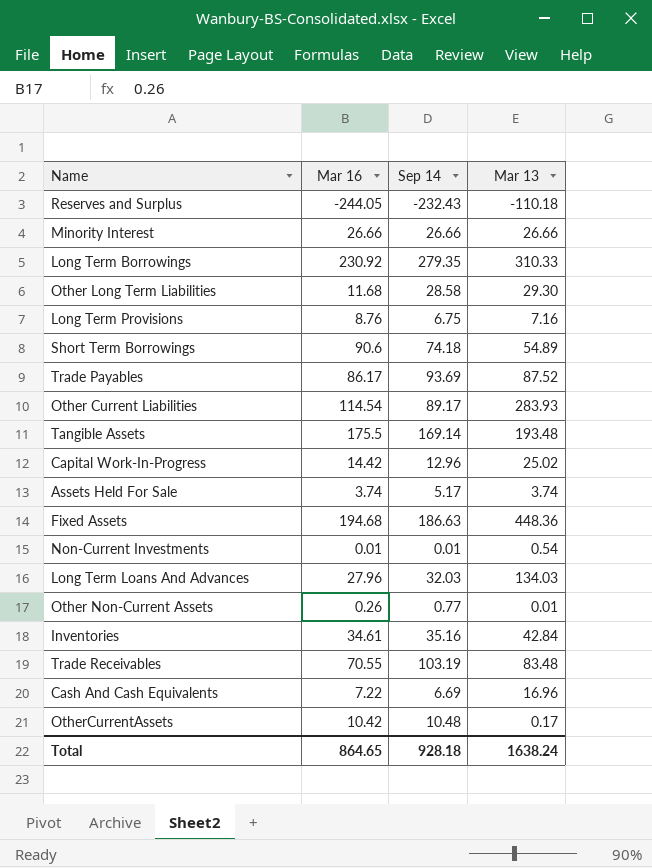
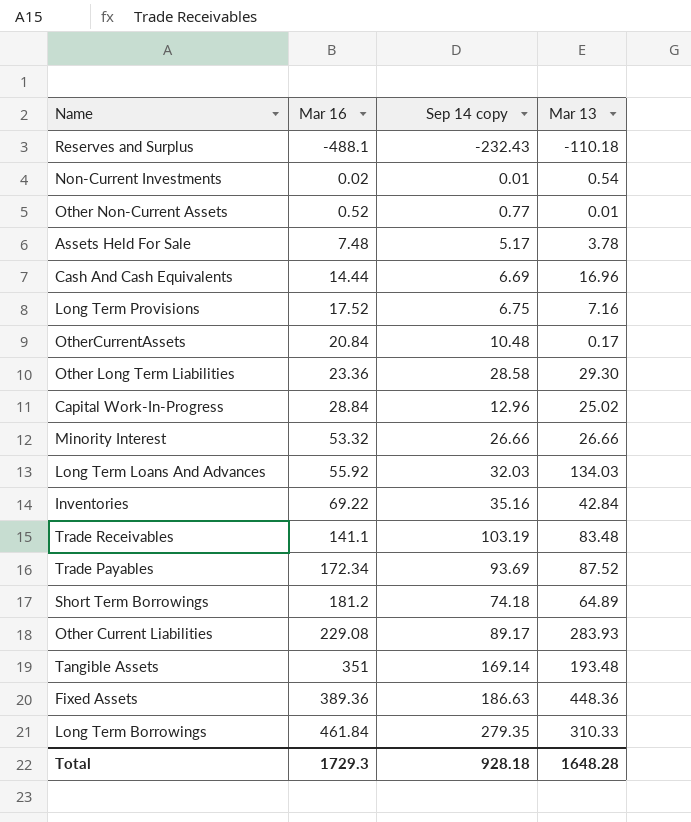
row order: none -> Mar 16 ascending
column name: Sep 14 -> Sep 14 copy
Reserves and Surplus | Mar 16: -244.05 -> -488.1
Non-Current Investments | Mar 16: 0.01 -> 0.02
Other Non-Current Assets | Mar 16: 0.26 -> 0.52
Assets Held For Sale | Mar 16: 3.74 -> 7.48
Assets Held For Sale | Mar 13: 3.74 -> 3.78
Cash And Cash Equivalents | Mar 16: 7.22 -> 14.44
Long Term Provisions | Mar 16: 8.76 -> 17.52
OtherCurrentAssets | Mar 16: 10.42 -> 20.84
Other Long Term Liabilities | Mar 16: 11.68 -> 23.36
Capital Work-In-Progress | Mar 16: 14.42 -> 28.84
Minority Interest | Mar 16: 26.66 -> 53.32
Long Term Loans And Advances | Mar 16: 27.96 -> 55.92
Inventories | Mar 16: 34.61 -> 69.22
Trade Receivables | Mar 16: 70.55 -> 141.1
Trade Payables | Mar 16: 86.17 -> 172.34
Short Term Borrowings | Mar 16: 90.6 -> 181.2
Short Term Borrowings | Mar 13: 54.89 -> 64.89
Other Current Liabilities | Mar 16: 114.54 -> 229.08
Tangible Assets | Mar 16: 175.5 -> 351
Fixed Assets | Mar 16: 194.68 -> 389.36
Long Term Borrowings | Mar 16: 230.92 -> 461.84
Total | Mar 16: 864.65 -> 1729.3
Total | Mar 13: 1638.24 -> 1648.28

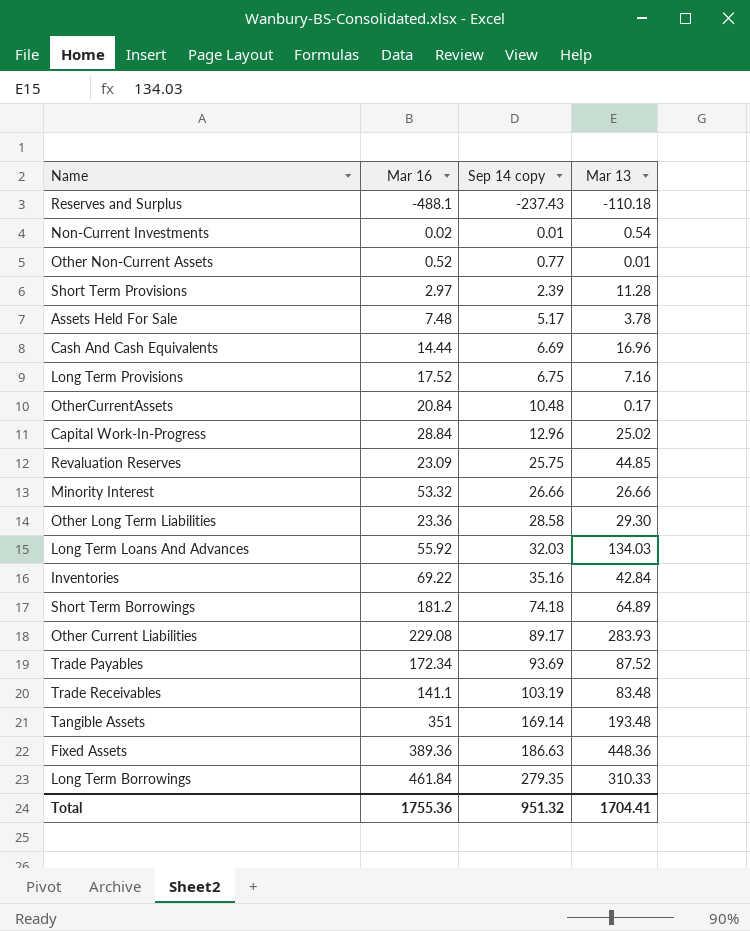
row order: Mar 16 ascending -> Sep 14 copy ascending
Reserves and Surplus | Sep 14 copy: -232.43 -> -237.43
row Short Term Provisions: none -> 2.97 | 2.39 | 11.28
row Revaluation Reserves: none -> 23.09 | 25.75 | 44.85
Total | Mar 16: 1729.3 -> 1755.36
Total | Sep 14 copy: 928.18 -> 951.32
Total | Mar 13: 1648.28 -> 1704.41

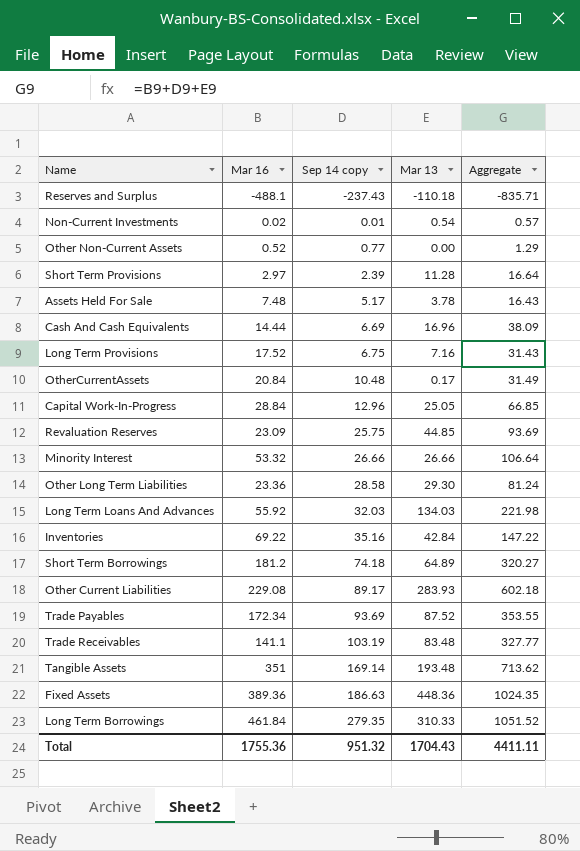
column Aggregate | formula: none -> [Mar 16] + [Sep 14 copy] + [Mar 13]
Other Non-Current Assets | Mar 13: 0.01 -> 0.00
Capital Work-In-Progress | Mar 13: 25.02 -> 25.05
Total | Mar 13: 1704.41 -> 1704.43

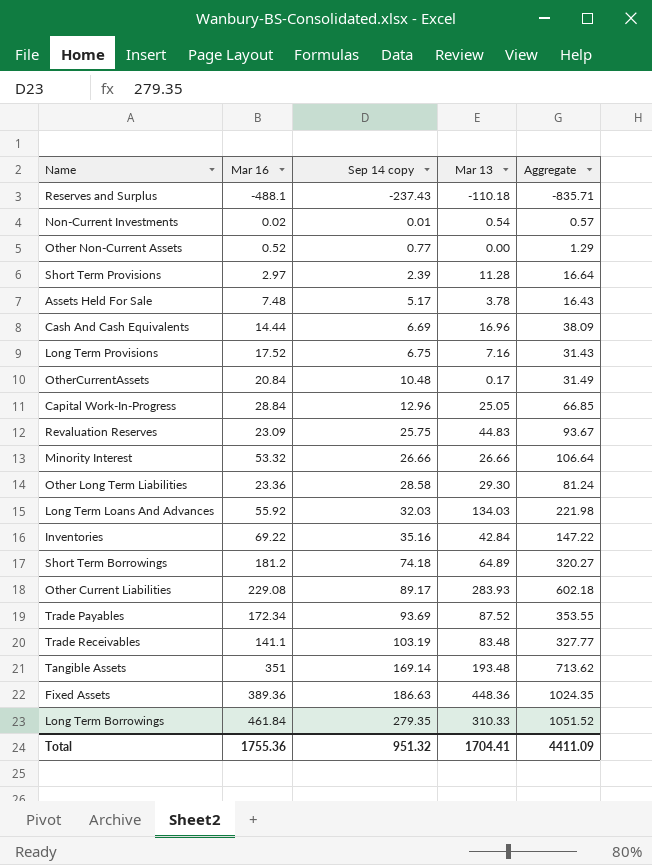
Revaluation Reserves | Mar 13: 44.85 -> 44.83
Revaluation Reserves | Aggregate: 93.69 -> 93.67
Total | Mar 13: 1704.43 -> 1704.41
Total | Aggregate: 4411.11 -> 4411.09

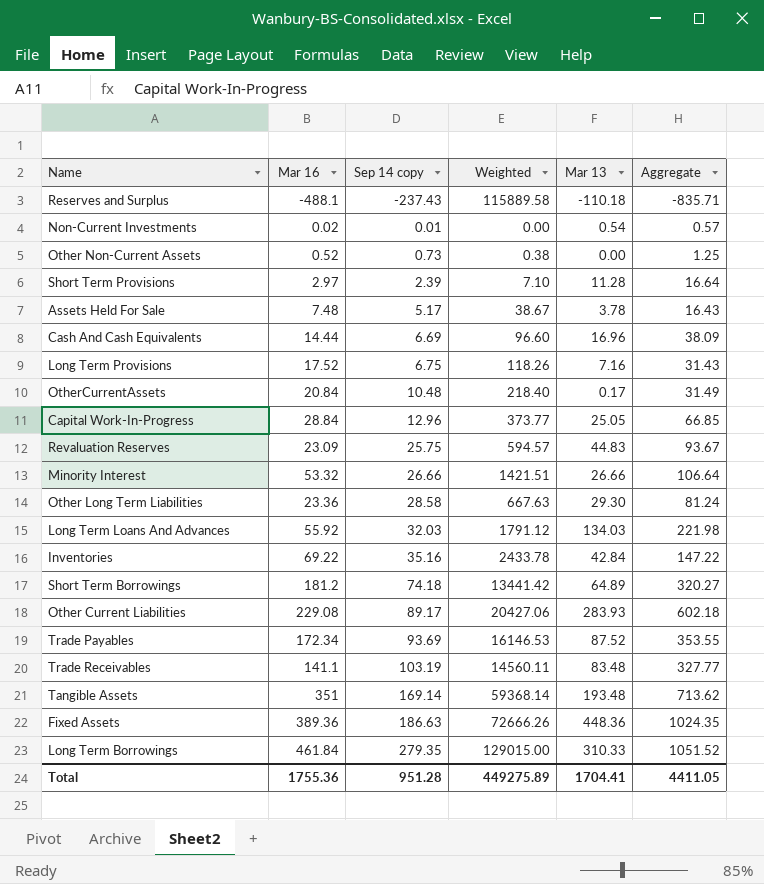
column Weighted | formula: none -> [Mar 16] * [Sep 14 copy]
Other Non-Current Assets | Sep 14 copy: 0.77 -> 0.73
Other Non-Current Assets | Aggregate: 1.29 -> 1.25
Total | Sep 14 copy: 951.32 -> 951.28
Total | Aggregate: 4411.09 -> 4411.05

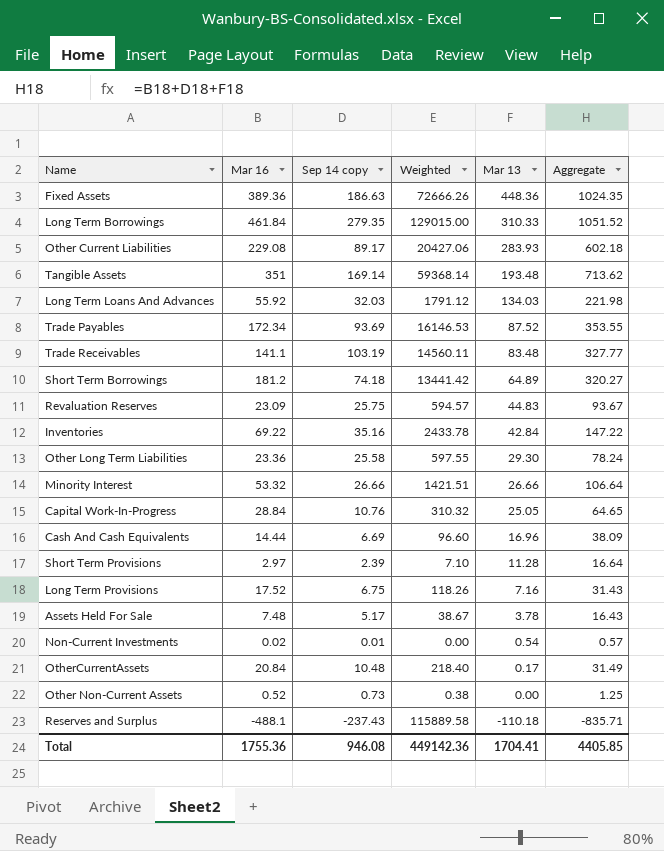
row order: Sep 14 copy ascending -> Mar 13 descending
Other Long Term Liabilities | Sep 14 copy: 28.58 -> 25.58
Other Long Term Liabilities | Weighted: 667.63 -> 597.55
Other Long Term Liabilities | Aggregate: 81.24 -> 78.24
Capital Work-In-Progress | Sep 14 copy: 12.96 -> 10.76
Capital Work-In-Progress | Weighted: 373.77 -> 310.32
Capital Work-In-Progress | Aggregate: 66.85 -> 64.65
Total | Sep 14 copy: 951.28 -> 946.08
Total | Weighted: 449275.89 -> 449142.36
Total | Aggregate: 4411.05 -> 4405.85

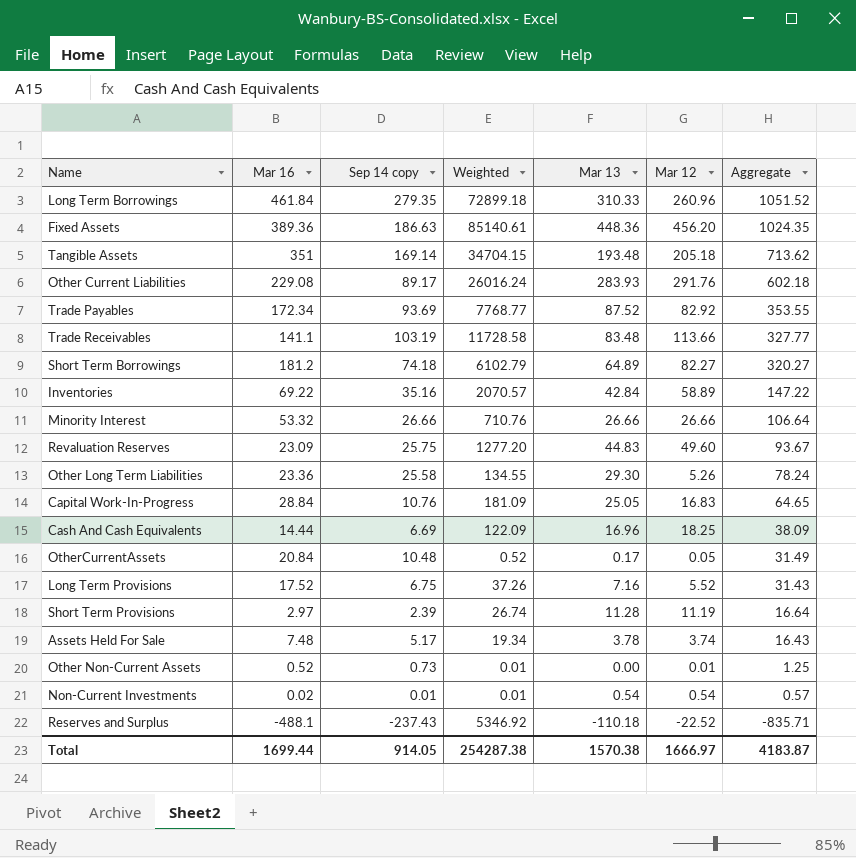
row order: Mar 13 descending -> Aggregate descending
column Weighted | formula: [Mar 16] * [Sep 14 copy] -> [Sep 14 copy] * [Mar 12]
column Mar 12 | position: none -> 6
row Long Term Loans And Advances: 55.92 | 32.03 | 1791.12 | 134.03 | 221.98 -> none
Total | Mar 16: 1755.36 -> 1699.44
Total | Sep 14 copy: 946.08 -> 914.05
Total | Weighted: 449142.36 -> 254287.38
Total | Mar 13: 1704.41 -> 1570.38
Total | Aggregate: 4405.85 -> 4183.87

